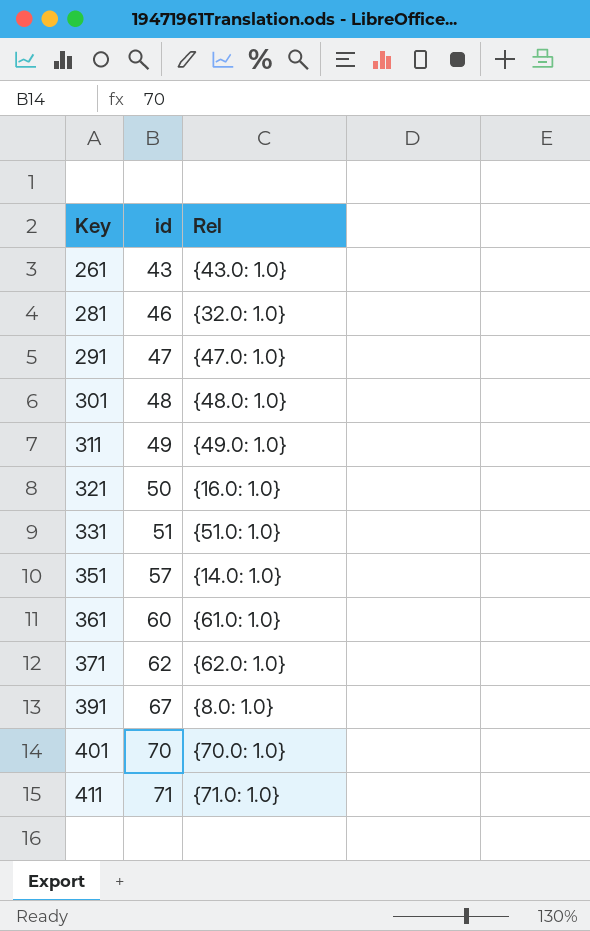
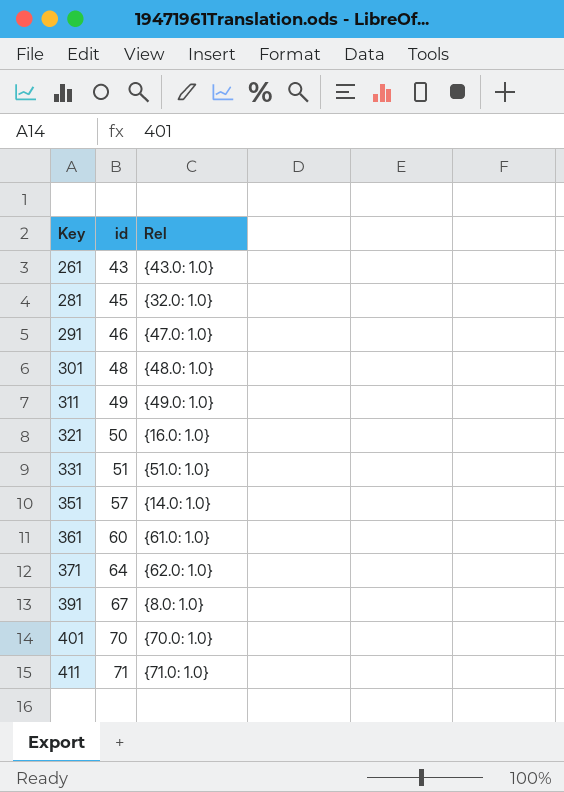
281 | id: 46 -> 45
291 | id: 47 -> 46
371 | id: 62 -> 64

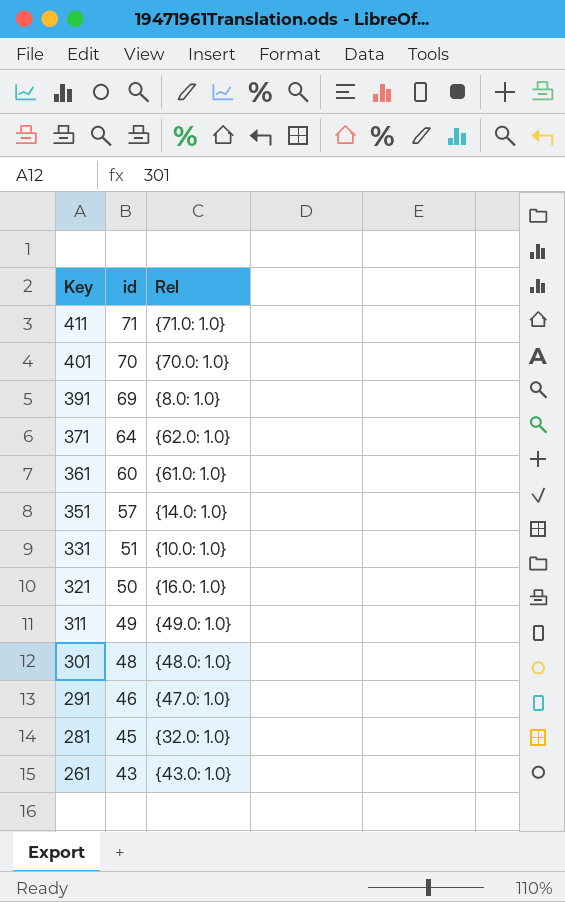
row order: Key ascending -> Key descending
391 | id: 67 -> 69
331 | Rel: {51.0: 1.0} -> {10.0: 1.0}

